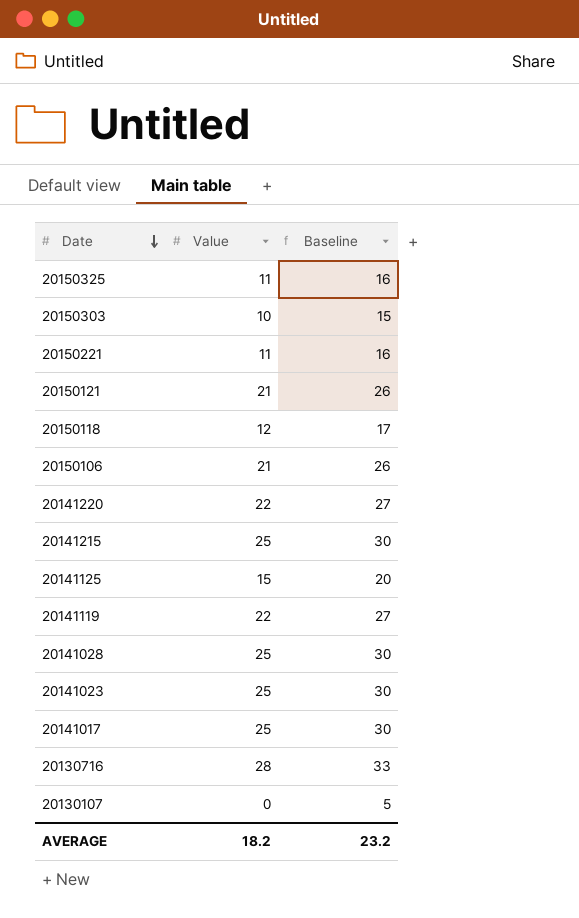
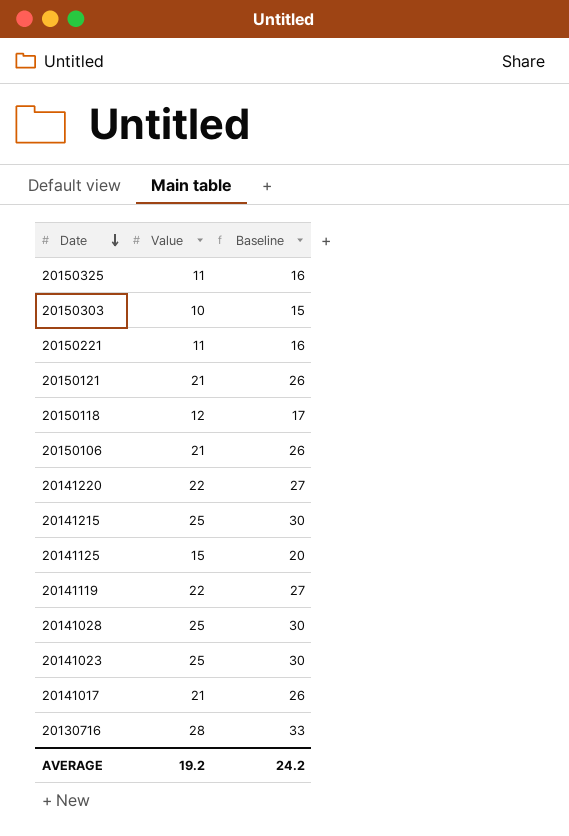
row 20130107: 0 | 5 -> none
20141017 | Value: 25 -> 21
20141017 | Baseline: 30 -> 26
AVERAGE | Value: 18.2 -> 19.2
AVERAGE | Baseline: 23.2 -> 24.2

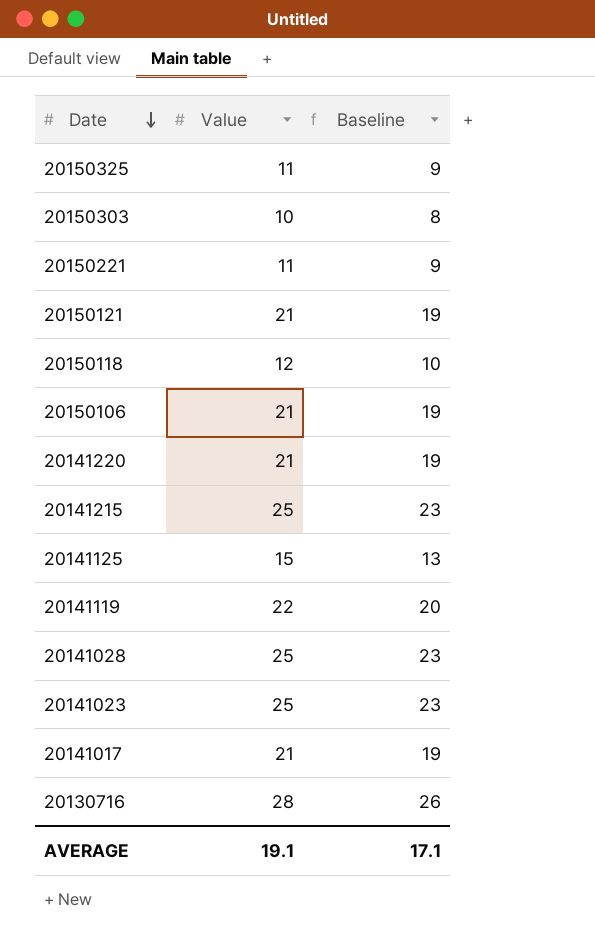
column Baseline | formula: [Value] + 5 -> [Value] - 2
20141220 | Value: 22 -> 21
AVERAGE | Value: 19.2 -> 19.1
AVERAGE | Baseline: 24.2 -> 17.1

